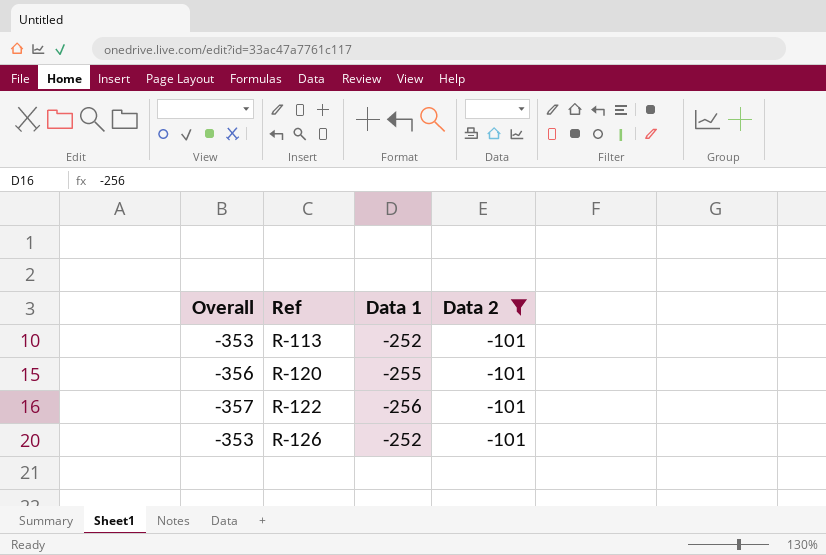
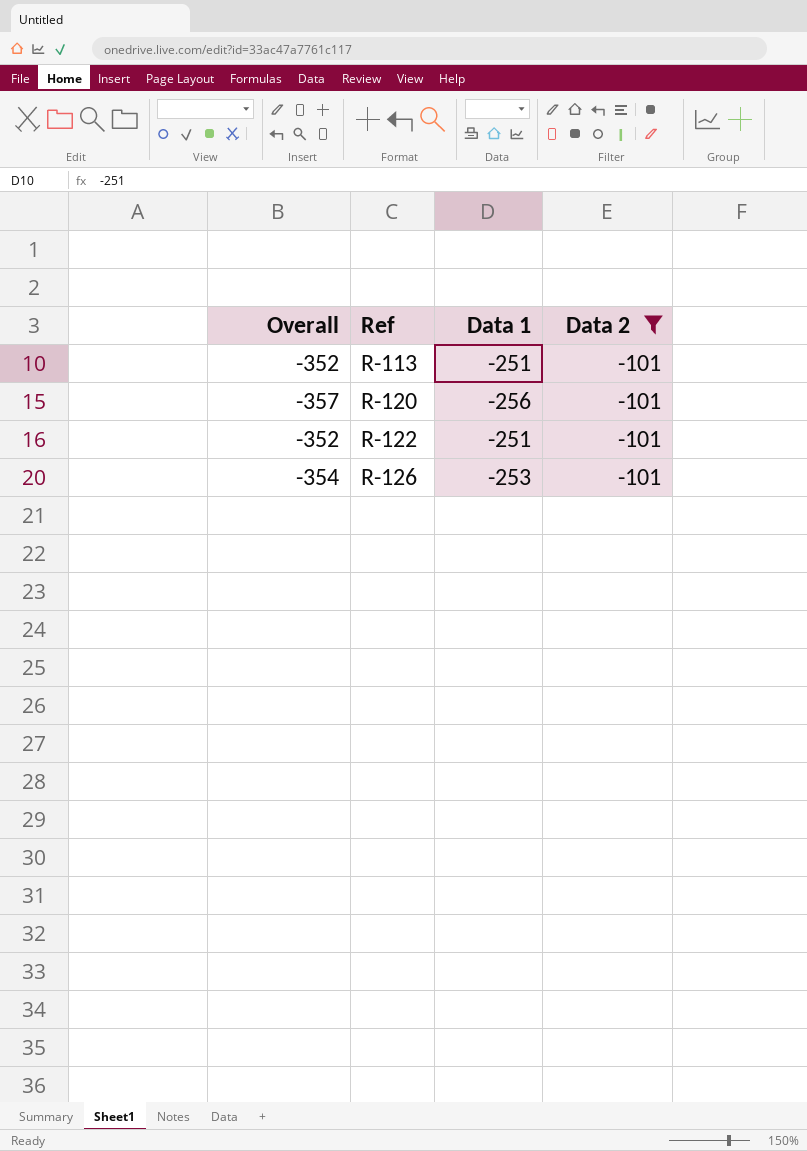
R-113 | Overall: -353 -> -352
R-113 | Data 1: -252 -> -251
R-120 | Overall: -356 -> -357
R-120 | Data 1: -255 -> -256
R-122 | Overall: -357 -> -352
R-122 | Data 1: -256 -> -251
R-126 | Overall: -353 -> -354
R-126 | Data 1: -252 -> -253

